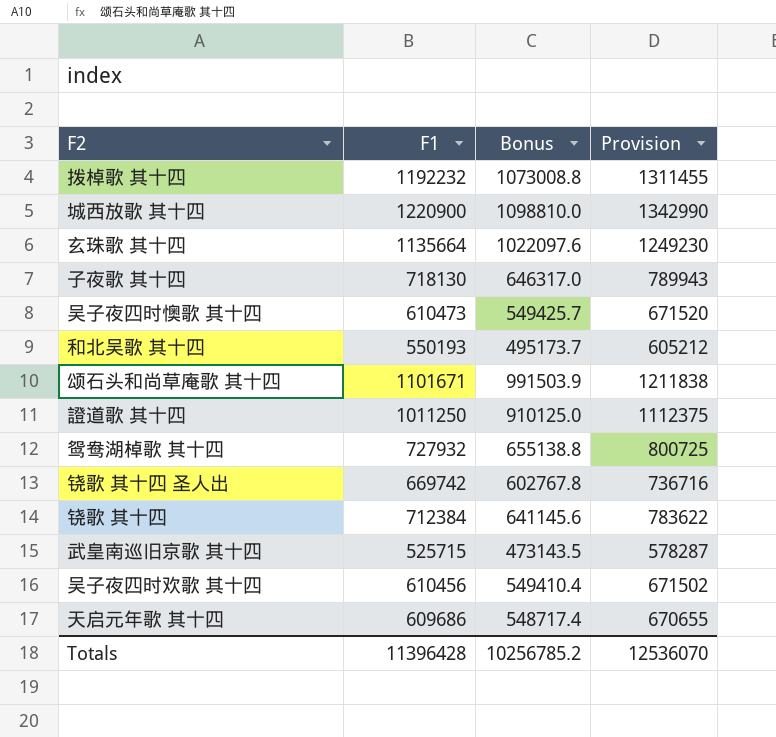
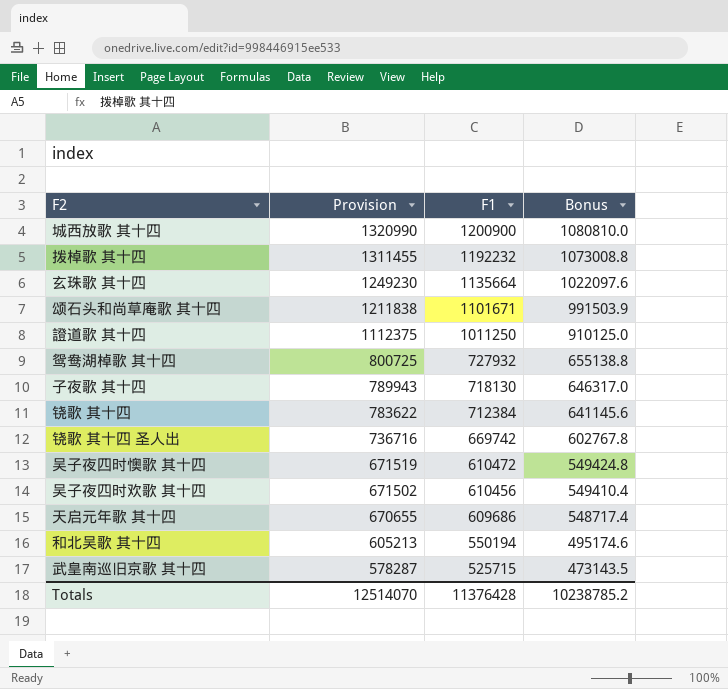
row order: none -> Provision descending
column Provision | position: 4 -> 2
城西放歌 其十四 | Provision: 1342990 -> 1320990
城西放歌 其十四 | F1: 1220900 -> 1200900
城西放歌 其十四 | Bonus: 1098810.0 -> 1080810.0
吴子夜四时懊歌 其十四 | Provision: 671520 -> 671519
吴子夜四时懊歌 其十四 | F1: 610473 -> 610472
吴子夜四时懊歌 其十四 | Bonus: 549425.7 -> 549424.8
和北吴歌 其十四 | Provision: 605212 -> 605213
和北吴歌 其十四 | F1: 550193 -> 550194
和北吴歌 其十四 | Bonus: 495173.7 -> 495174.6
Totals | Provision: 12536070 -> 12514070
Totals | F1: 11396428 -> 11376428
Totals | Bonus: 10256785.2 -> 10238785.2

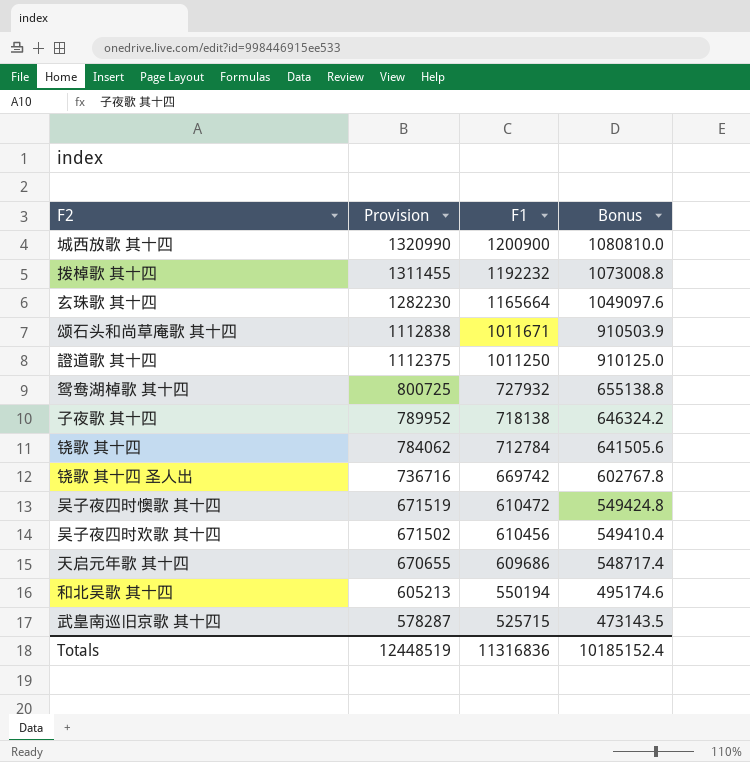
玄珠歌 其十四 | Provision: 1249230 -> 1282230
玄珠歌 其十四 | F1: 1135664 -> 1165664
玄珠歌 其十四 | Bonus: 1022097.6 -> 1049097.6
颂石头和尚草庵歌 其十四 | Provision: 1211838 -> 1112838
颂石头和尚草庵歌 其十四 | F1: 1101671 -> 1011671
颂石头和尚草庵歌 其十四 | Bonus: 991503.9 -> 910503.9
子夜歌 其十四 | Provision: 789943 -> 789952
子夜歌 其十四 | F1: 718130 -> 718138
子夜歌 其十四 | Bonus: 646317.0 -> 646324.2
铙歌 其十四 | Provision: 783622 -> 784062
铙歌 其十四 | F1: 712384 -> 712784
铙歌 其十四 | Bonus: 641145.6 -> 641505.6
Totals | Provision: 12514070 -> 12448519
Totals | F1: 11376428 -> 11316836
Totals | Bonus: 10238785.2 -> 10185152.4

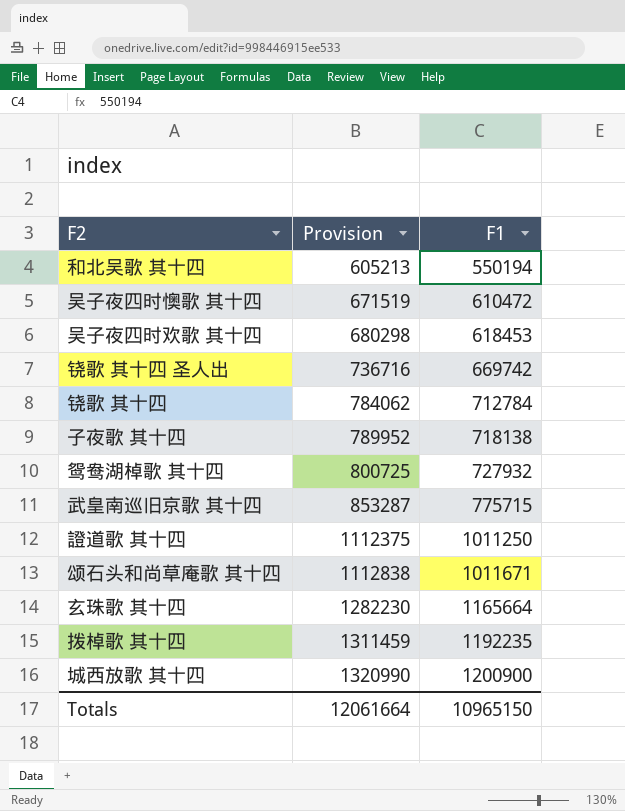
row order: Provision descending -> Provision ascending
column Bonus | formula: [F1] * 0.9 -> none
row 天启元年歌 其十四: 670655 | 609686 | 548717.4 -> none
吴子夜四时欢歌 其十四 | Provision: 671502 -> 680298
吴子夜四时欢歌 其十四 | F1: 610456 -> 618453
武皇南巡旧京歌 其十四 | Provision: 578287 -> 853287
武皇南巡旧京歌 其十四 | F1: 525715 -> 775715
拨棹歌 其十四 | Provision: 1311455 -> 1311459
拨棹歌 其十四 | F1: 1192232 -> 1192235
Totals | Provision: 12448519 -> 12061664
Totals | F1: 11316836 -> 10965150

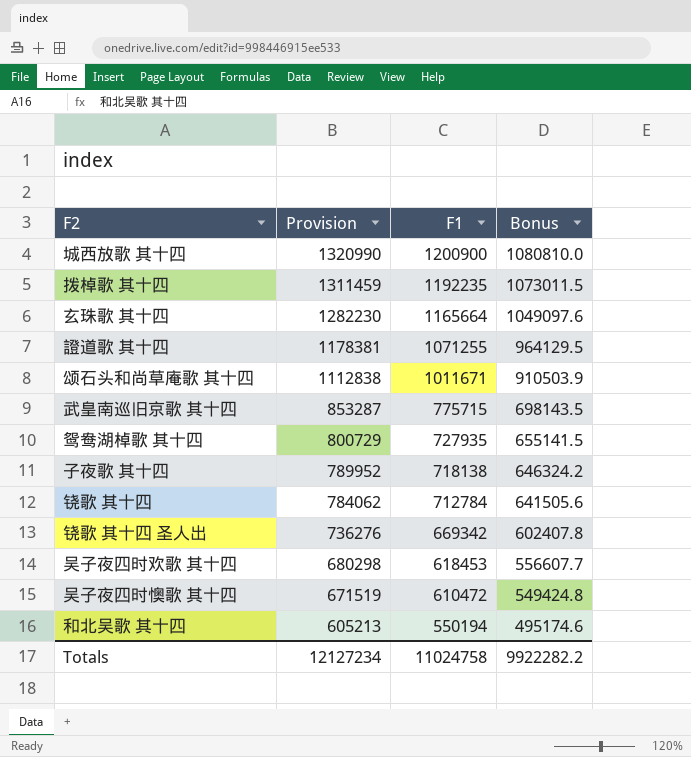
row order: Provision ascending -> Provision descending
column Bonus | formula: none -> [F1] * 0.9
證道歌 其十四 | Provision: 1112375 -> 1178381
證道歌 其十四 | F1: 1011250 -> 1071255
鸳鸯湖棹歌 其十四 | Provision: 800725 -> 800729
鸳鸯湖棹歌 其十四 | F1: 727932 -> 727935
铙歌 其十四 圣人出 | Provision: 736716 -> 736276
铙歌 其十四 圣人出 | F1: 669742 -> 669342
Totals | Provision: 12061664 -> 12127234
Totals | F1: 10965150 -> 11024758

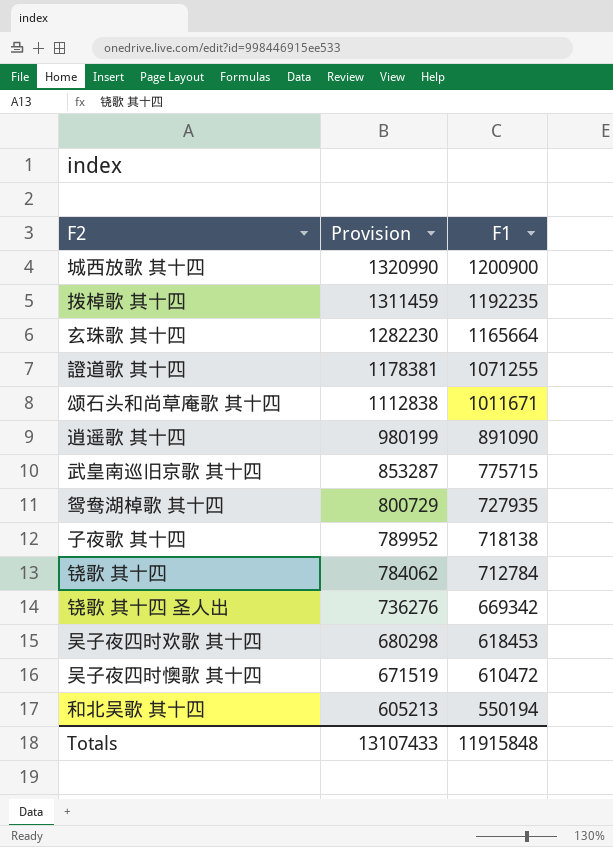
column Bonus | formula: [F1] * 0.9 -> none
row 逍遥歌 其十四: none -> 980199 | 891090
Totals | Provision: 12127234 -> 13107433
Totals | F1: 11024758 -> 11915848

